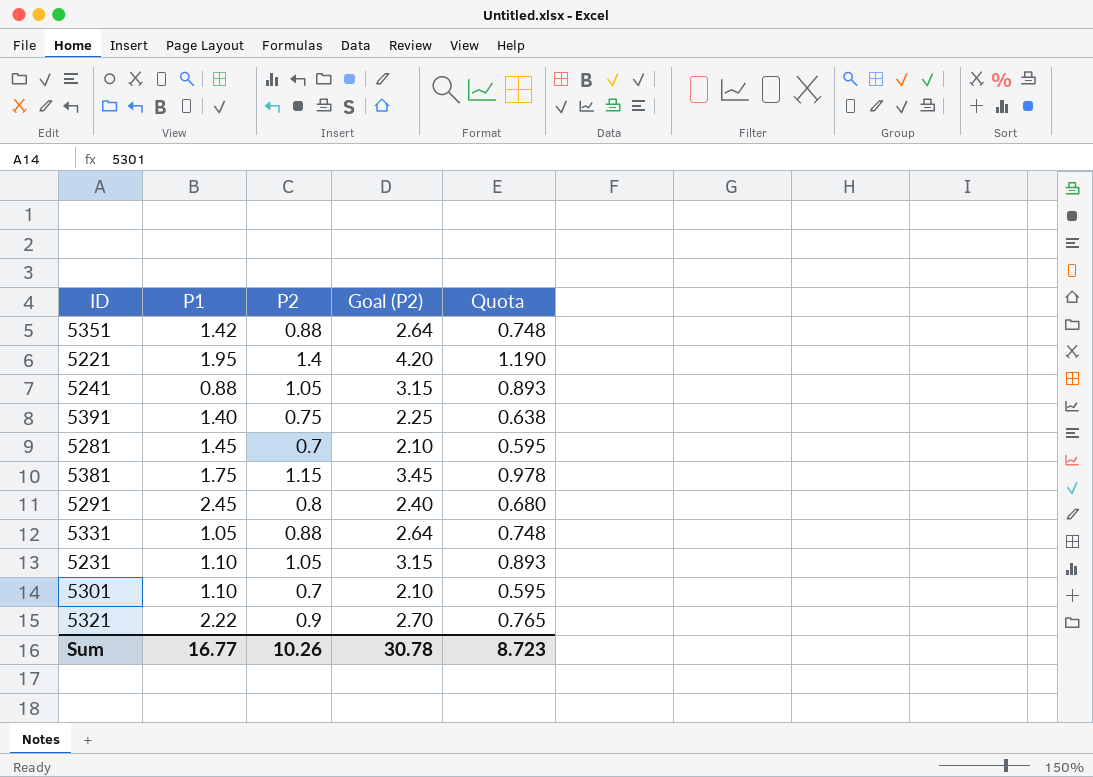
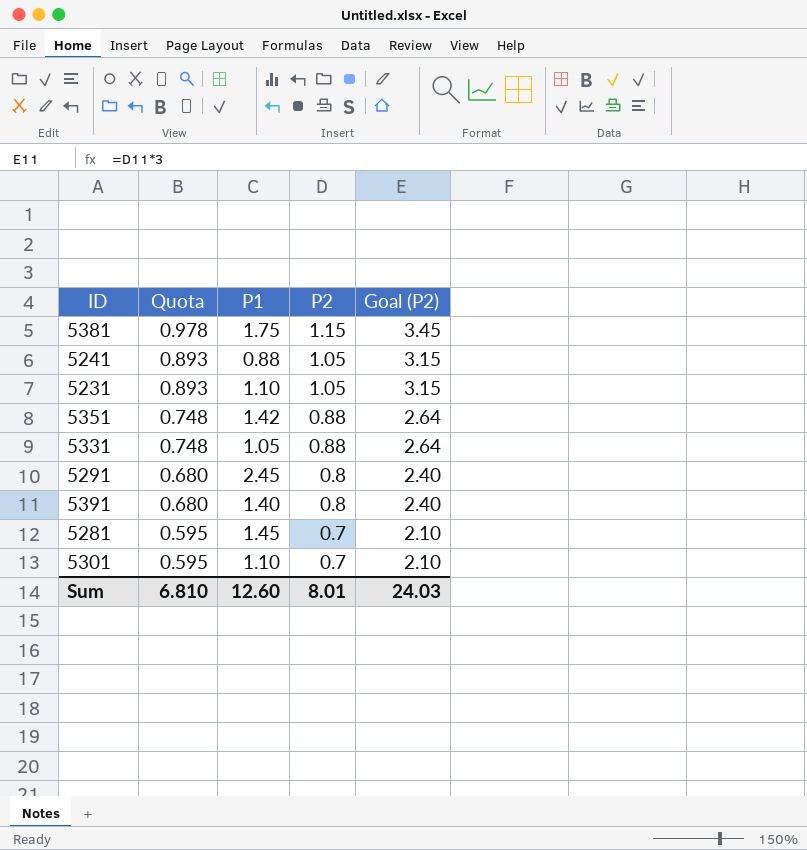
row order: none -> Quota descending
column Quota | position: 5 -> 2
row 5221: 1.95 | 1.4 | 4.20 | 1.190 -> none
row 5321: 2.22 | 0.9 | 2.70 | 0.765 -> none
5391 | Quota: 0.638 -> 0.680
5391 | P2: 0.75 -> 0.8
5391 | Goal (P2): 2.25 -> 2.40
Sum | Quota: 8.723 -> 6.810
Sum | P1: 16.77 -> 12.60
Sum | P2: 10.26 -> 8.01
Sum | Goal (P2): 30.78 -> 24.03

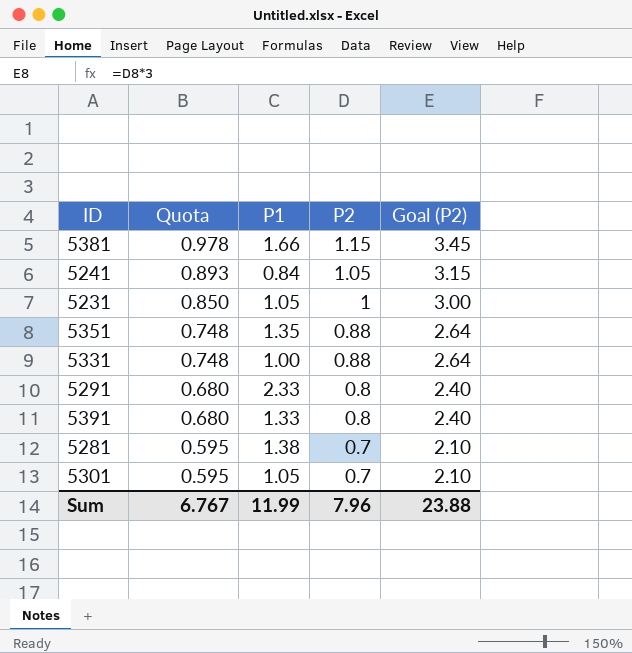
5381 | P1: 1.75 -> 1.66
5241 | P1: 0.88 -> 0.84
5231 | Quota: 0.893 -> 0.850
5231 | P1: 1.10 -> 1.05
5231 | P2: 1.05 -> 1
5231 | Goal (P2): 3.15 -> 3.00
5351 | P1: 1.42 -> 1.35
5331 | P1: 1.05 -> 1.00
5291 | P1: 2.45 -> 2.33
5391 | P1: 1.40 -> 1.33
5281 | P1: 1.45 -> 1.38
5301 | P1: 1.10 -> 1.05
Sum | Quota: 6.810 -> 6.767
Sum | P1: 12.60 -> 11.99
Sum | P2: 8.01 -> 7.96
Sum | Goal (P2): 24.03 -> 23.88

